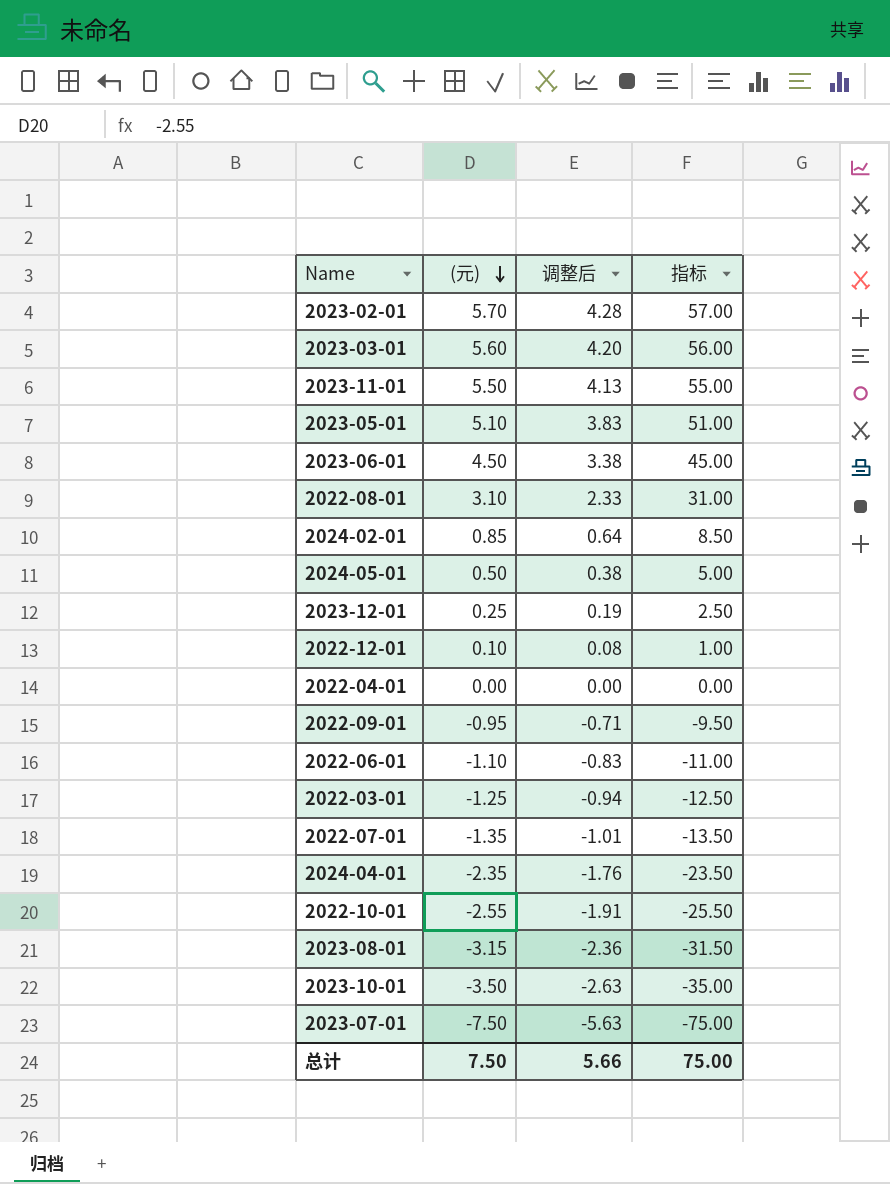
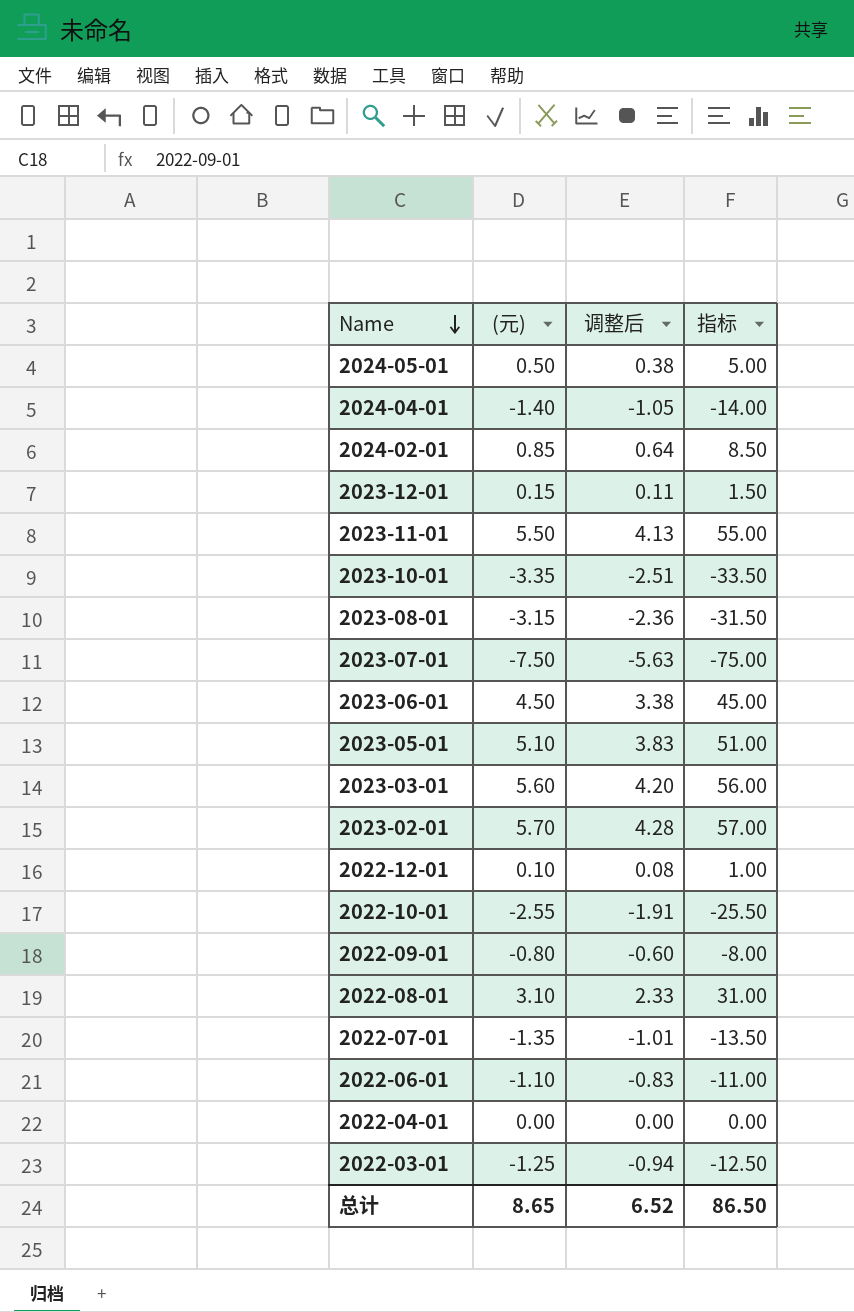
row order: (元) descending -> Name descending
2024-04-01 | (元): -2.35 -> -1.40
2024-04-01 | 调整后: -1.76 -> -1.05
2024-04-01 | 指标: -23.50 -> -14.00
2023-12-01 | (元): 0.25 -> 0.15
2023-12-01 | 调整后: 0.19 -> 0.11
2023-12-01 | 指标: 2.50 -> 1.50
2023-10-01 | (元): -3.50 -> -3.35
2023-10-01 | 调整后: -2.63 -> -2.51
2023-10-01 | 指标: -35.00 -> -33.50
2022-09-01 | (元): -0.95 -> -0.80
2022-09-01 | 调整后: -0.71 -> -0.60
2022-09-01 | 指标: -9.50 -> -8.00
总计 | (元): 7.50 -> 8.65
总计 | 调整后: 5.66 -> 6.52
总计 | 指标: 75.00 -> 86.50

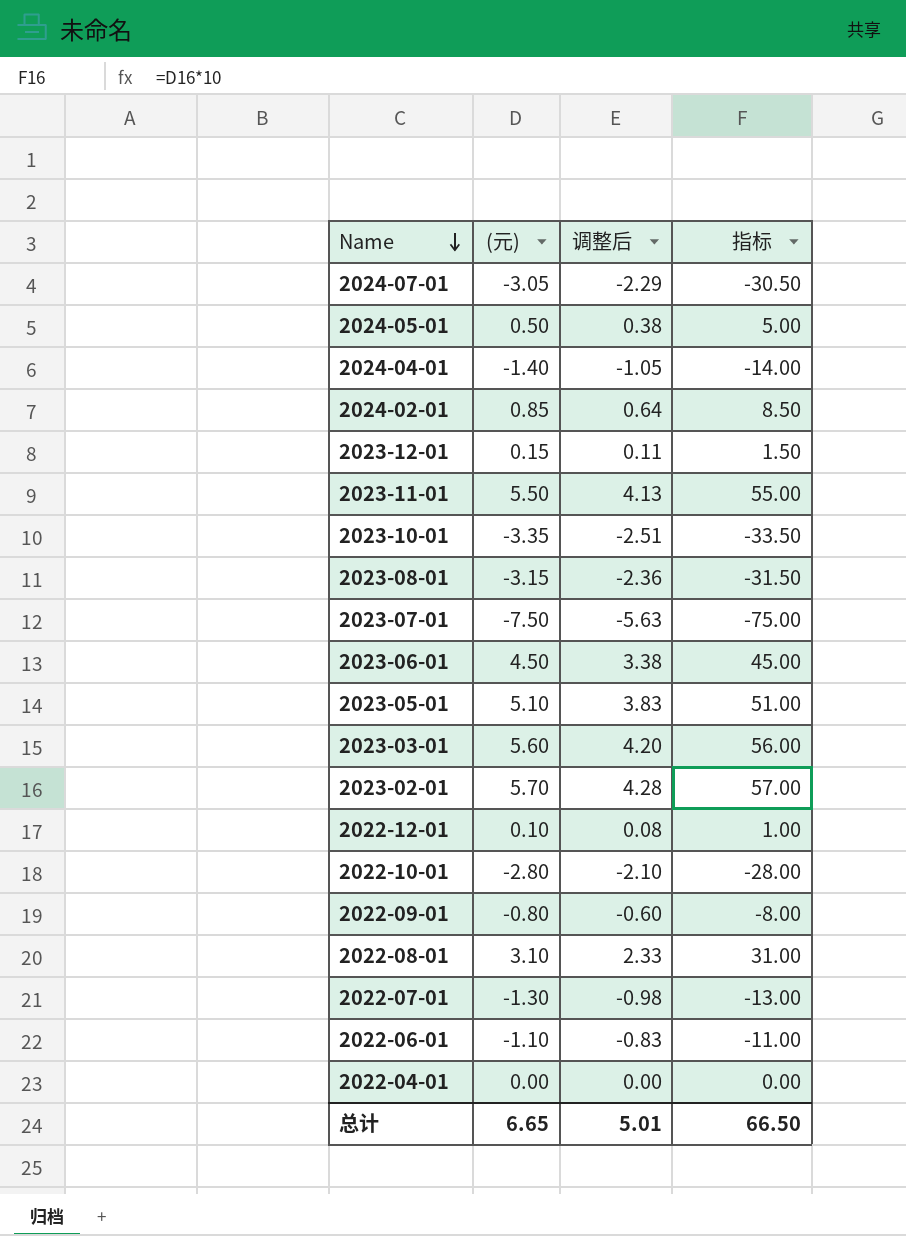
row 2022-03-01: -1.25 | -0.94 | -12.50 -> none
row 2024-07-01: none -> -3.05 | -2.29 | -30.50
2022-10-01 | (元): -2.55 -> -2.80
2022-10-01 | 调整后: -1.91 -> -2.10
2022-10-01 | 指标: -25.50 -> -28.00
2022-07-01 | (元): -1.35 -> -1.30
2022-07-01 | 调整后: -1.01 -> -0.98
2022-07-01 | 指标: -13.50 -> -13.00
总计 | (元): 8.65 -> 6.65
总计 | 调整后: 6.52 -> 5.01
总计 | 指标: 86.50 -> 66.50

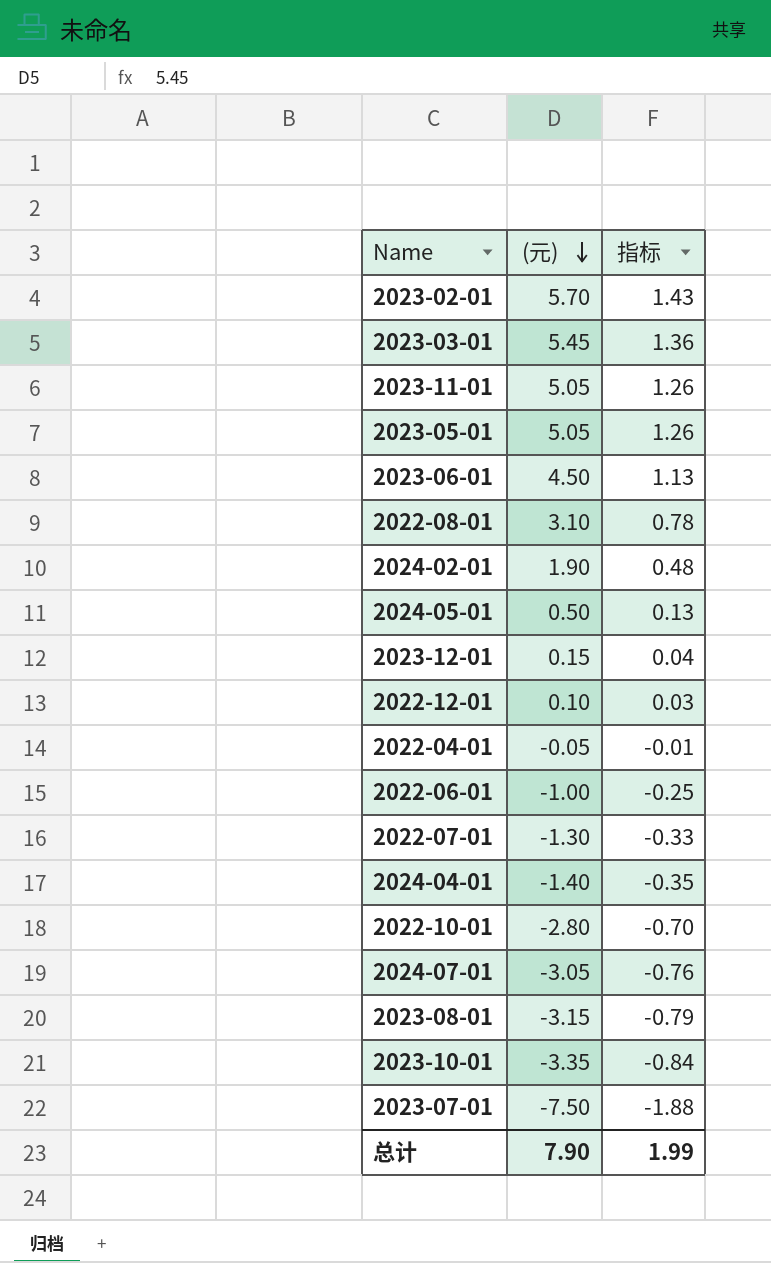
row order: Name descending -> (元) descending
column 调整后 | formula: [(元)] * 0.75 -> none
column 指标 | formula: [(元)] * 10 -> [(元)] * 0.25
row 2022-09-01: -0.80 | -0.60 | -8.00 -> none
2023-03-01 | (元): 5.60 -> 5.45
2023-11-01 | (元): 5.50 -> 5.05
2023-05-01 | (元): 5.10 -> 5.05
2024-02-01 | (元): 0.85 -> 1.90
2022-04-01 | (元): 0.00 -> -0.05
2022-06-01 | (元): -1.10 -> -1.00
总计 | (元): 6.65 -> 7.90
总计 | 指标: 66.50 -> 1.99

